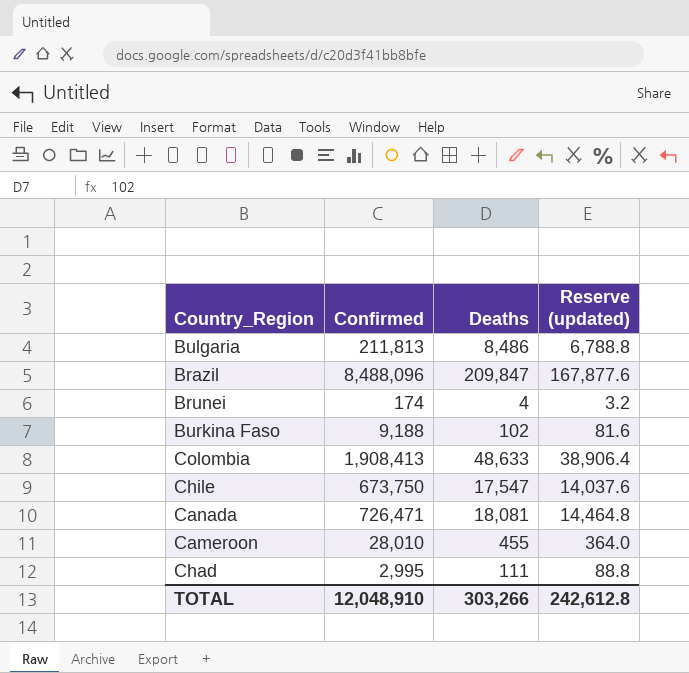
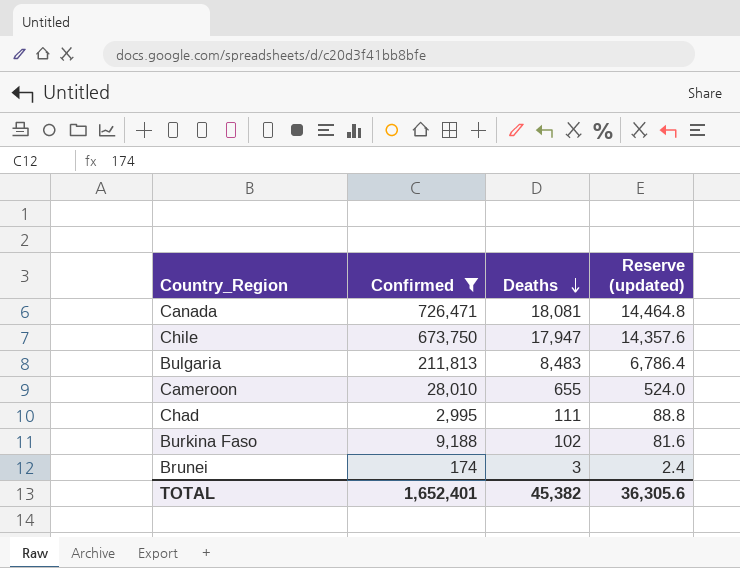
filter: none -> Confirmed <= 726,471
row order: none -> Deaths descending
Chile | Deaths: 17,547 -> 17,947
Chile | Reserve (updated): 14,037.6 -> 14,357.6
Bulgaria | Deaths: 8,486 -> 8,483
Bulgaria | Reserve (updated): 6,788.8 -> 6,786.4
Cameroon | Deaths: 455 -> 655
Cameroon | Reserve (updated): 364.0 -> 524.0
Brunei | Deaths: 4 -> 3
Brunei | Reserve (updated): 3.2 -> 2.4
TOTAL | Confirmed: 12,048,910 -> 1,652,401
TOTAL | Deaths: 303,266 -> 45,382
TOTAL | Reserve (updated): 242,612.8 -> 36,305.6

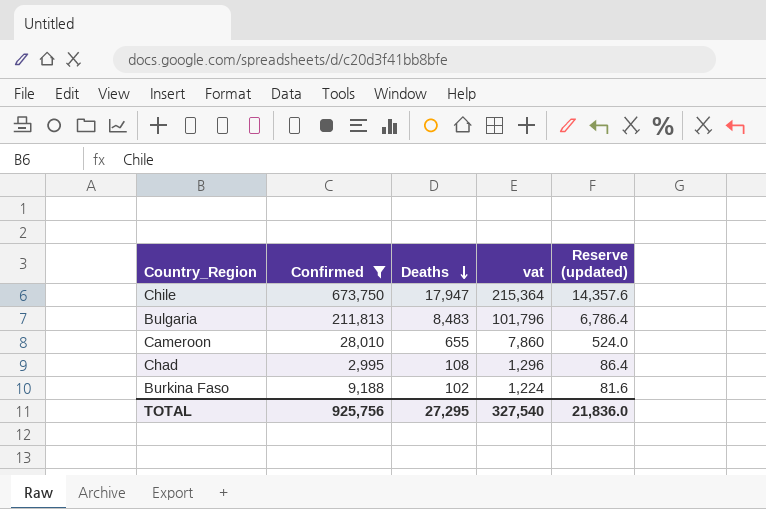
column vat | formula: none -> [Deaths] * 12
row Canada: 726,471 | 18,081 | 14,464.8 -> none
row Brunei: 174 | 3 | 2.4 -> none
Chad | Deaths: 111 -> 108
Chad | Reserve (updated): 88.8 -> 86.4
TOTAL | Confirmed: 1,652,401 -> 925,756
TOTAL | Deaths: 45,382 -> 27,295
TOTAL | Reserve (updated): 36,305.6 -> 21,836.0

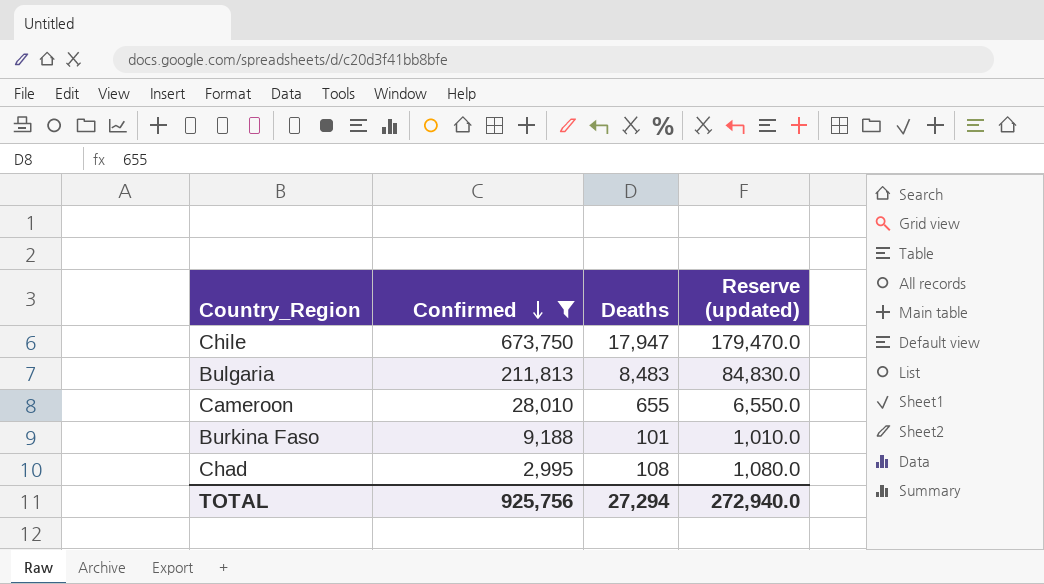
row order: Deaths descending -> Confirmed descending
column vat | formula: [Deaths] * 12 -> none
column Reserve (updated) | formula: [Deaths] * 0.8 -> [Deaths] * 10
Burkina Faso | Deaths: 102 -> 101
TOTAL | Deaths: 27,295 -> 27,294
TOTAL | Reserve (updated): 21,836.0 -> 272,940.0

